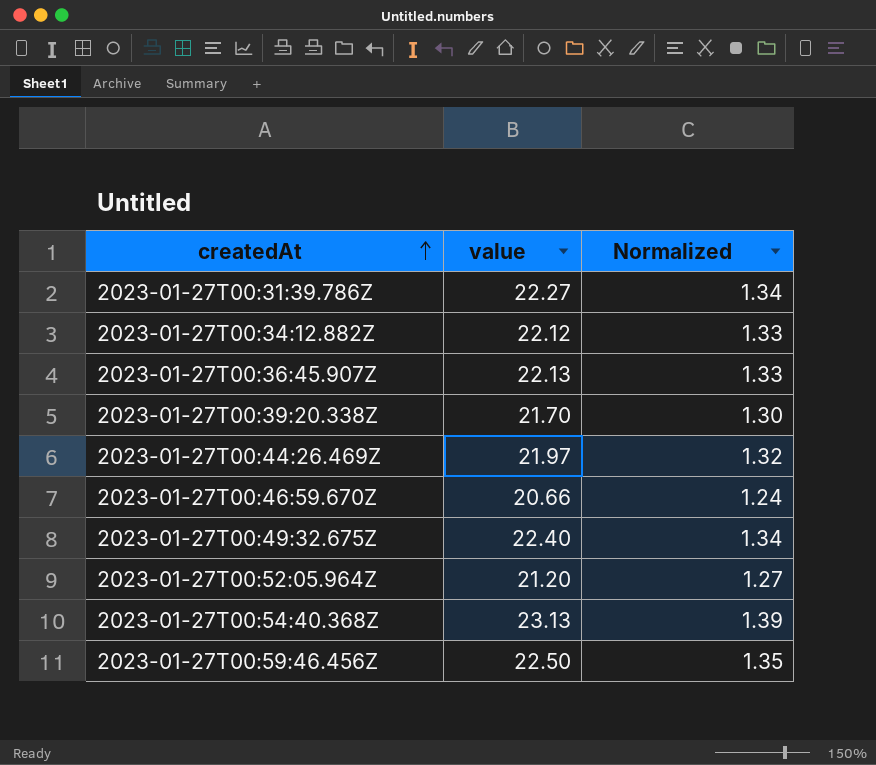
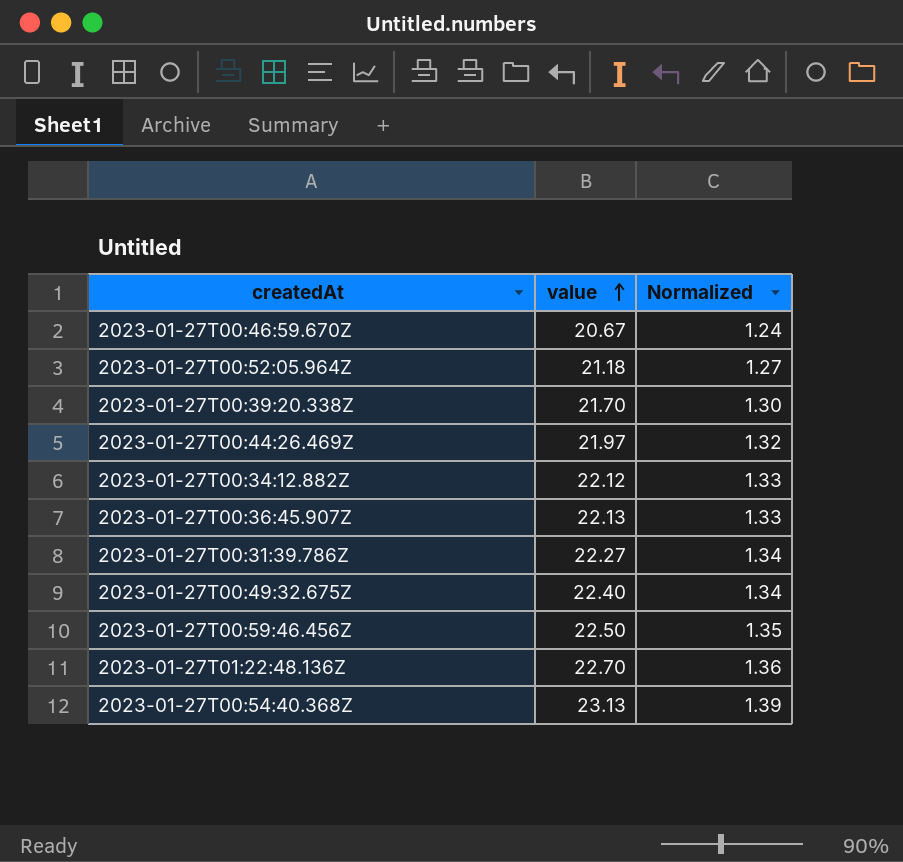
row order: createdAt ascending -> value ascending
2023-01-27T00:46:59.670Z | value: 20.66 -> 20.67
2023-01-27T00:52:05.964Z | value: 21.20 -> 21.18
row 2023-01-27T01:22:48.136Z: none -> 22.70 | 1.36

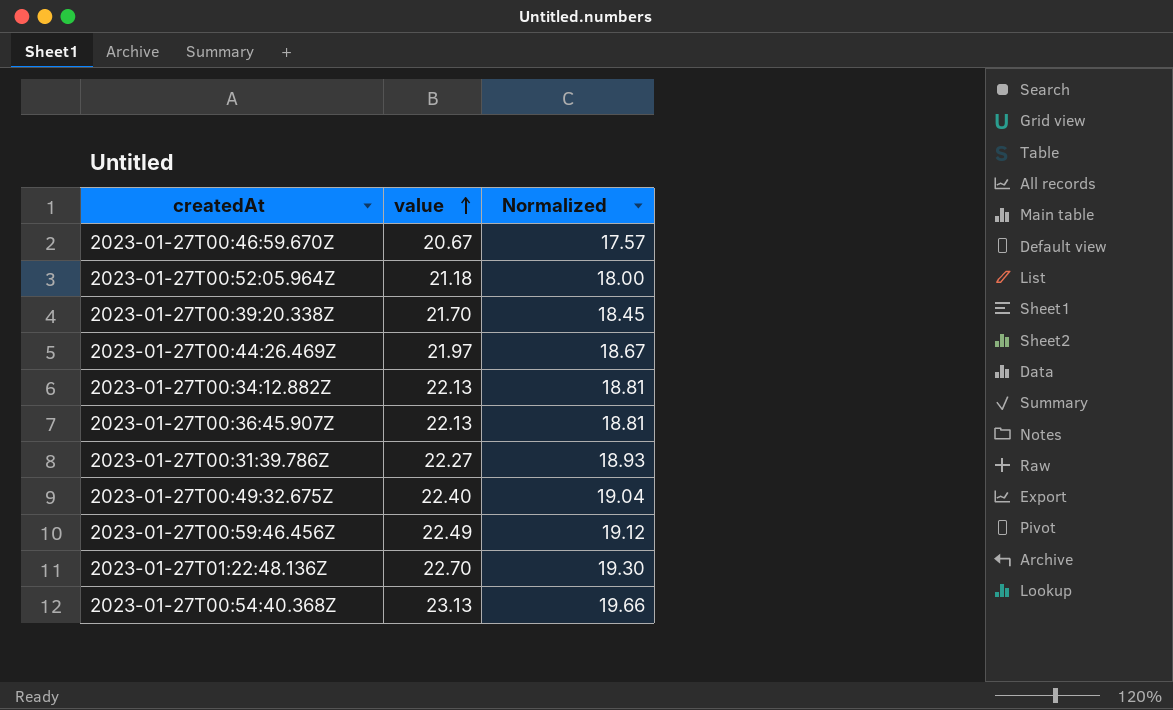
column Normalized | formula: [value] * 0.06 -> [value] * 0.85
2023-01-27T00:34:12.882Z | value: 22.12 -> 22.13
2023-01-27T00:59:46.456Z | value: 22.50 -> 22.49

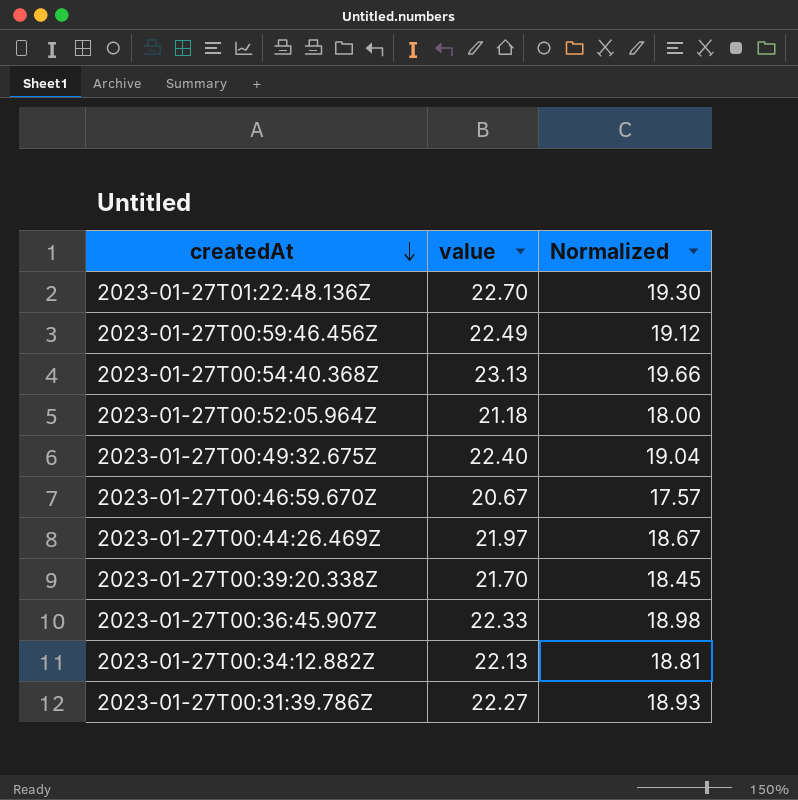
row order: value ascending -> createdAt descending
2023-01-27T00:36:45.907Z | value: 22.13 -> 22.33
2023-01-27T00:36:45.907Z | Normalized: 18.81 -> 18.98

